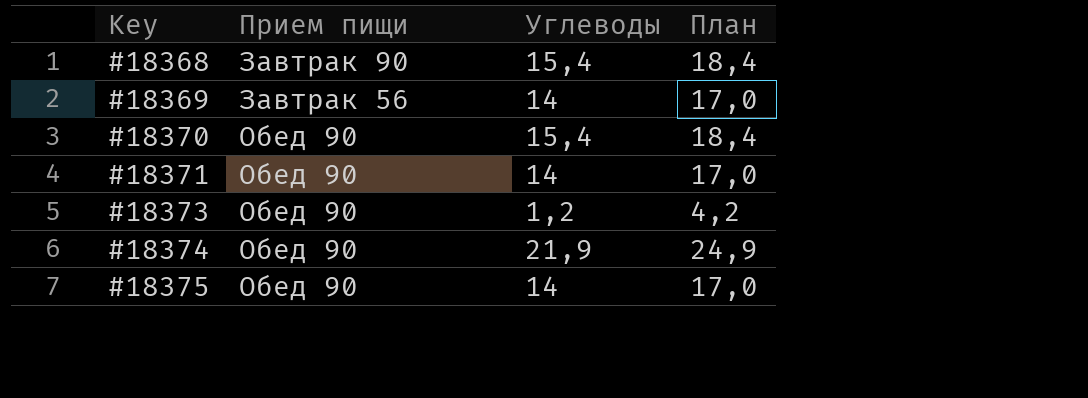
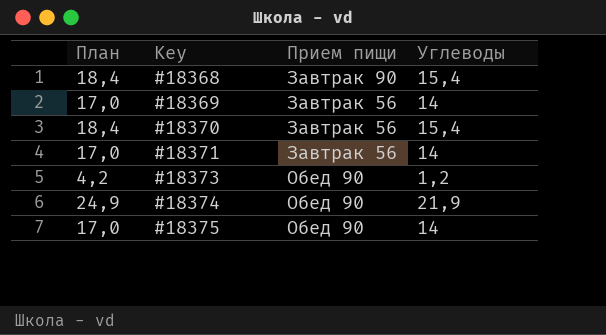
column План | position: 4 -> 1
#18370 | Прием пищи: Обед 90 -> Завтрак 56
#18371 | Прием пищи: Обед 90 -> Завтрак 56

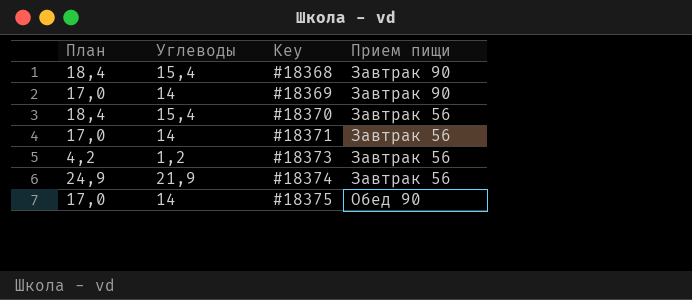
column Углеводы | position: 4 -> 2
#18369 | Прием пищи: Завтрак 56 -> Завтрак 90
#18373 | Прием пищи: Обед 90 -> Завтрак 56
#18374 | Прием пищи: Обед 90 -> Завтрак 56

